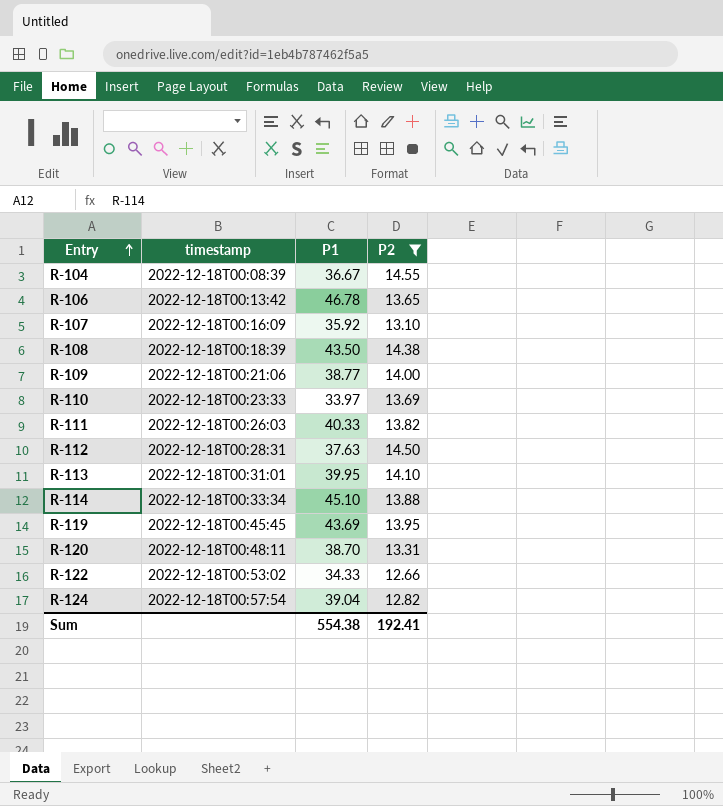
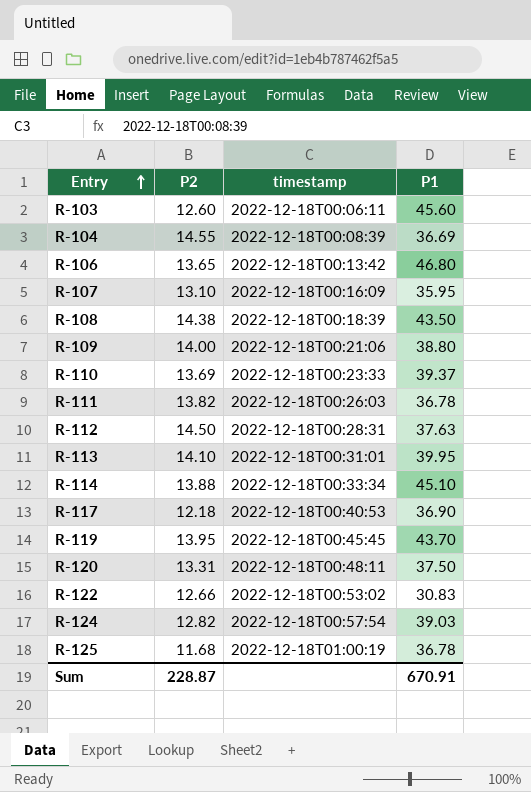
filter: P2 >= 12.66 -> none
column P2 | position: 4 -> 2
R-104 | P1: 36.67 -> 36.69
R-106 | P1: 46.78 -> 46.80
R-107 | P1: 35.92 -> 35.95
R-109 | P1: 38.77 -> 38.80
R-110 | P1: 33.97 -> 39.37
R-111 | P1: 40.33 -> 36.78
R-119 | P1: 43.69 -> 43.70
R-120 | P1: 38.70 -> 37.50
R-122 | P1: 34.33 -> 30.83
R-124 | P1: 39.04 -> 39.03
Sum | P2: 192.41 -> 228.87
Sum | P1: 554.38 -> 670.91

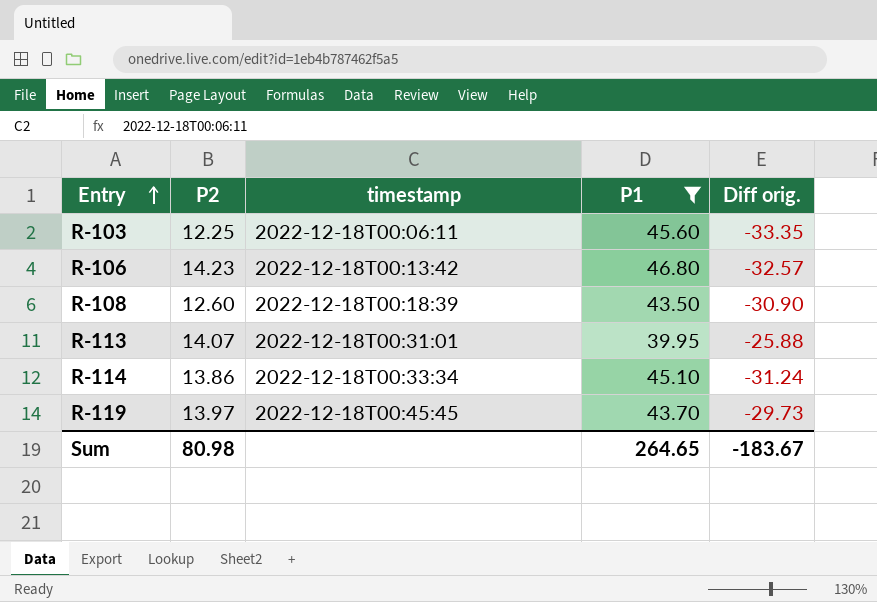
filter: none -> P1 >= 39.95
column Diff orig. | formula: none -> [P2] - [P1]
R-103 | P2: 12.60 -> 12.25
R-106 | P2: 13.65 -> 14.23
R-108 | P2: 14.38 -> 12.60
R-113 | P2: 14.10 -> 14.07
R-114 | P2: 13.88 -> 13.86
R-119 | P2: 13.95 -> 13.97
Sum | P2: 228.87 -> 80.98
Sum | P1: 670.91 -> 264.65

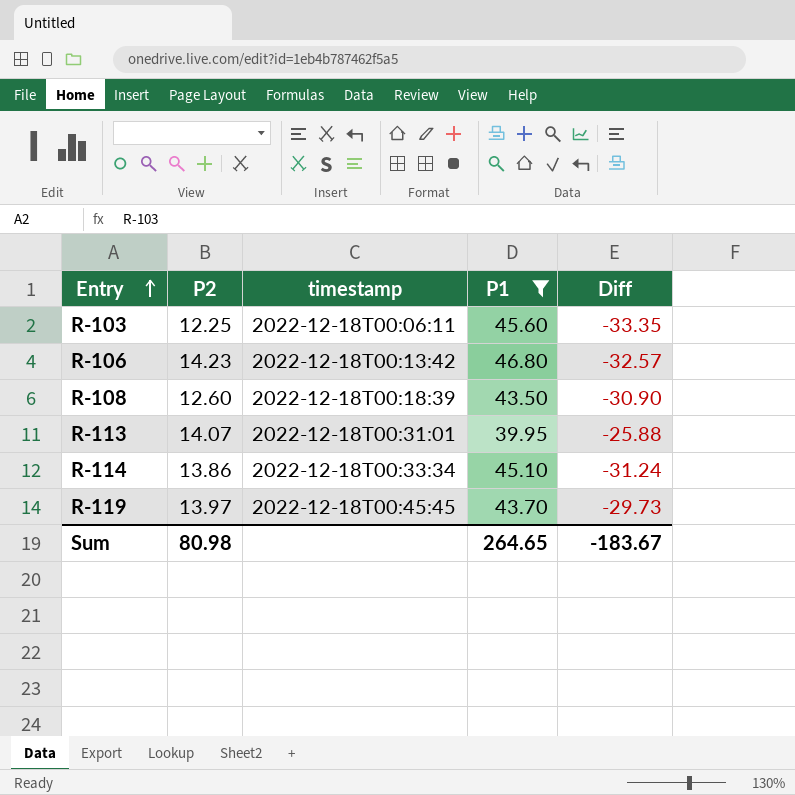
column name: Diff orig. -> Diff

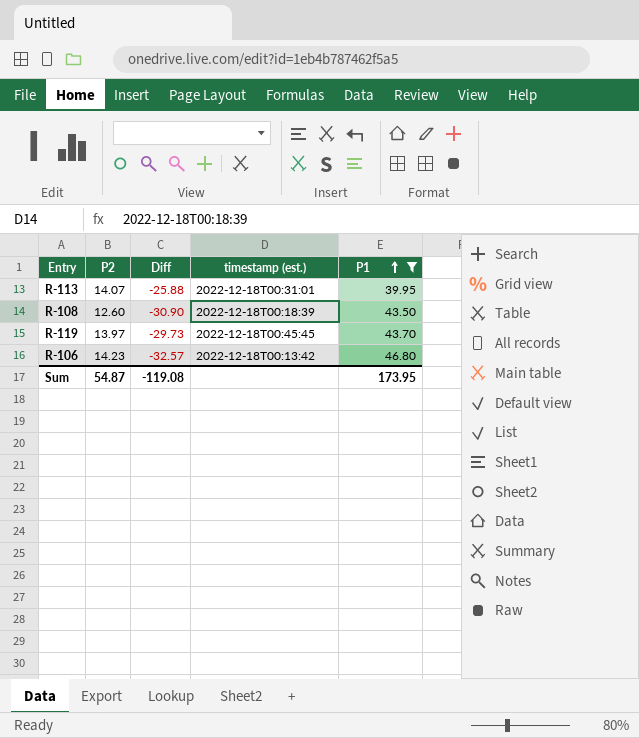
row order: Entry ascending -> P1 ascending
column Diff | position: 5 -> 3
column name: timestamp -> timestamp (est.)
row R-103: 12.25 | 2022-12-18T00:06:11 | 45.60 | -33.35 -> none
row R-114: 13.86 | 2022-12-18T00:33:34 | 45.10 | -31.24 -> none
Sum | P2: 80.98 -> 54.87
Sum | Diff: -183.67 -> -119.08
Sum | P1: 264.65 -> 173.95

